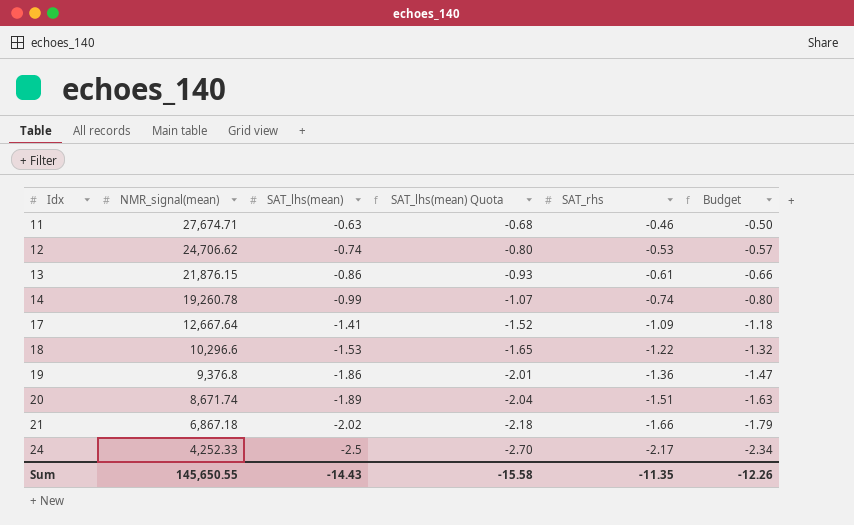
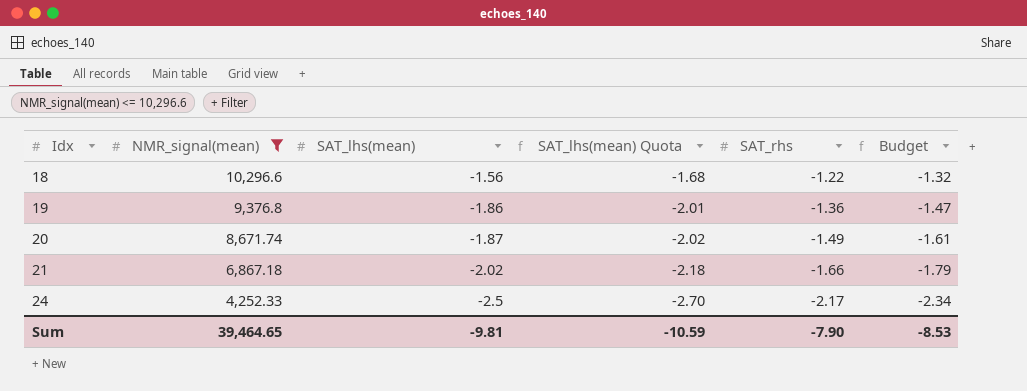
filter: none -> NMR_signal(mean) <= 10,296.6
18 | SAT_lhs(mean): -1.53 -> -1.56
18 | SAT_lhs(mean) Quota: -1.65 -> -1.68
20 | SAT_lhs(mean): -1.89 -> -1.87
20 | SAT_lhs(mean) Quota: -2.04 -> -2.02
20 | SAT_rhs: -1.51 -> -1.49
20 | Budget: -1.63 -> -1.61
Sum | NMR_signal(mean): 145,650.55 -> 39,464.65
Sum | SAT_lhs(mean): -14.43 -> -9.81
Sum | SAT_lhs(mean) Quota: -15.58 -> -10.59
Sum | SAT_rhs: -11.35 -> -7.90
Sum | Budget: -12.26 -> -8.53

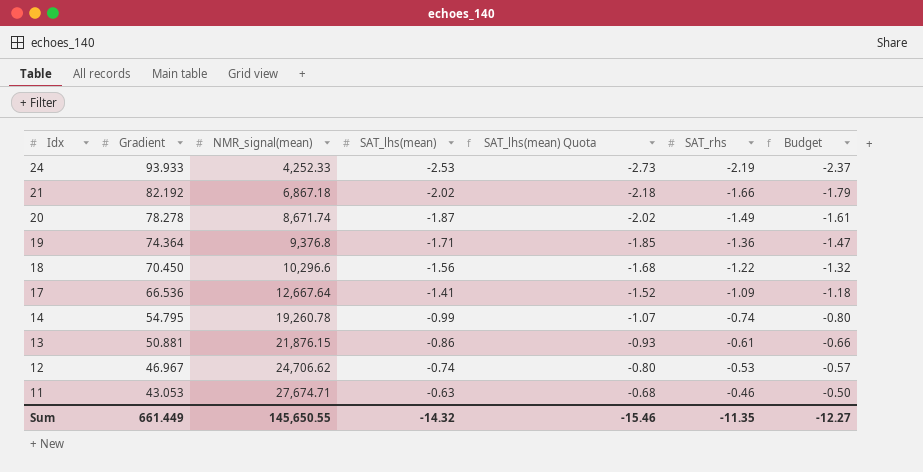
filter: NMR_signal(mean) <= 10,296.6 -> none
row order: Idx ascending -> Idx descending
column Gradient | position: none -> 2
24 | SAT_lhs(mean): -2.5 -> -2.53
24 | SAT_lhs(mean) Quota: -2.70 -> -2.73
24 | SAT_rhs: -2.17 -> -2.19
24 | Budget: -2.34 -> -2.37
19 | SAT_lhs(mean): -1.86 -> -1.71
19 | SAT_lhs(mean) Quota: -2.01 -> -1.85
Sum | NMR_signal(mean): 39,464.65 -> 145,650.55
Sum | SAT_lhs(mean): -9.81 -> -14.32
Sum | SAT_lhs(mean) Quota: -10.59 -> -15.46
Sum | SAT_rhs: -7.90 -> -11.35
Sum | Budget: -8.53 -> -12.27

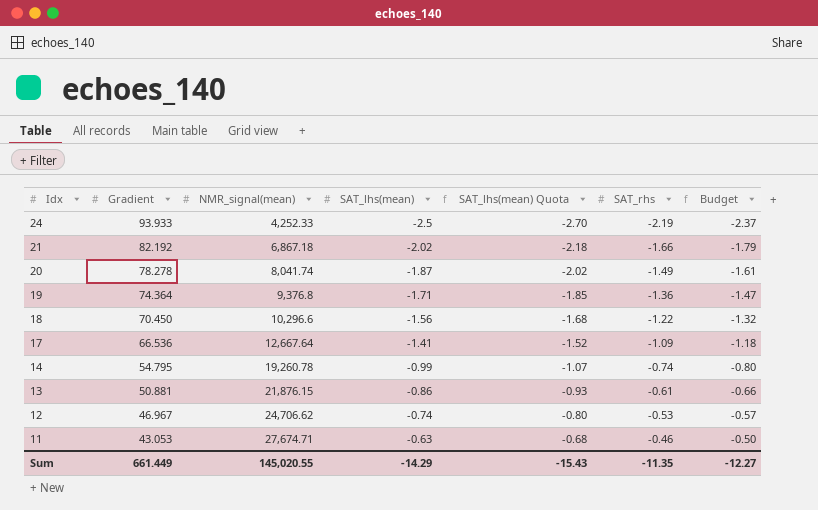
24 | SAT_lhs(mean): -2.53 -> -2.5
24 | SAT_lhs(mean) Quota: -2.73 -> -2.70
20 | NMR_signal(mean): 8,671.74 -> 8,041.74
Sum | NMR_signal(mean): 145,650.55 -> 145,020.55
Sum | SAT_lhs(mean): -14.32 -> -14.29
Sum | SAT_lhs(mean) Quota: -15.46 -> -15.43

